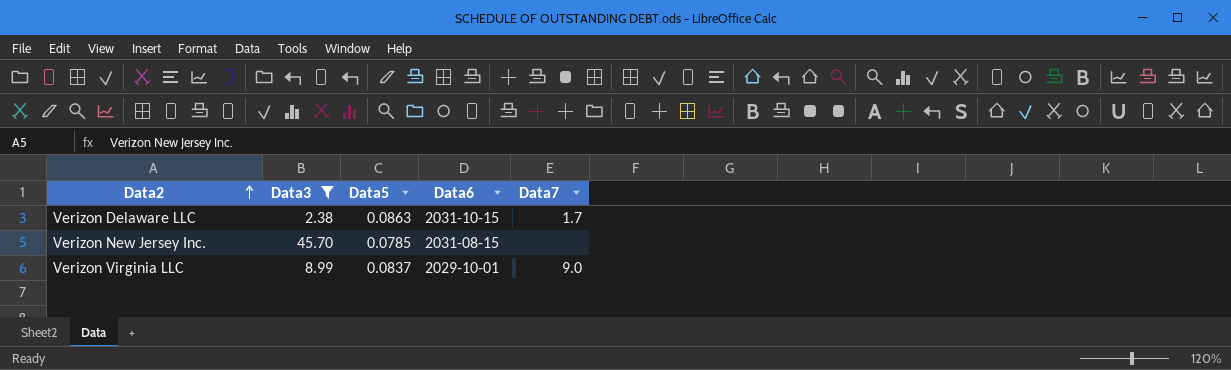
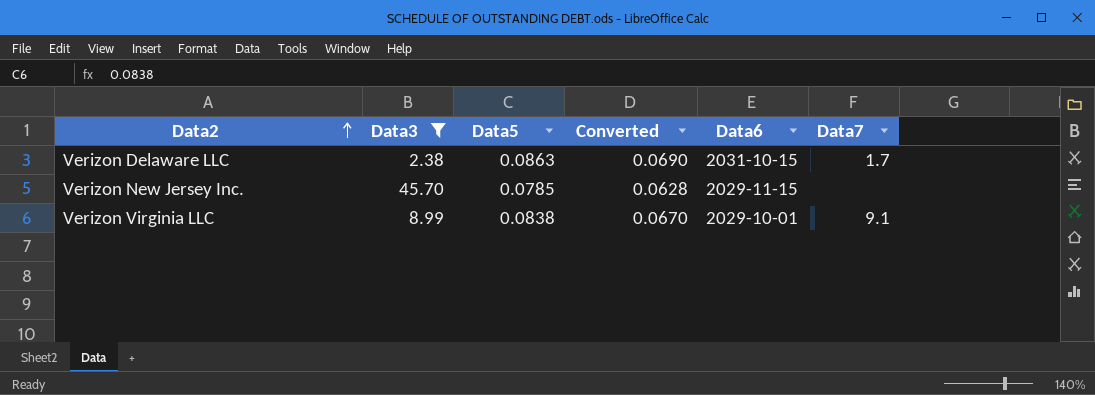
column Converted | formula: none -> [Data5] * 0.8
Verizon New Jersey Inc. | Data6: 2031-08-15 -> 2029-11-15
Verizon Virginia LLC | Data5: 0.0837 -> 0.0838
Verizon Virginia LLC | Data7: 9.0 -> 9.1

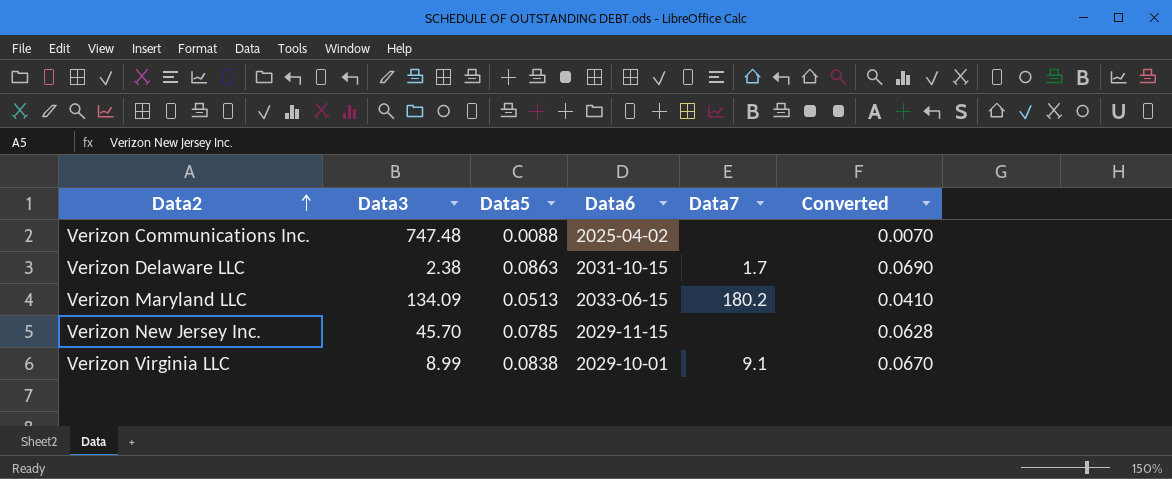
filter: Data3 <= 45.70 -> none
column Converted | position: 4 -> 6

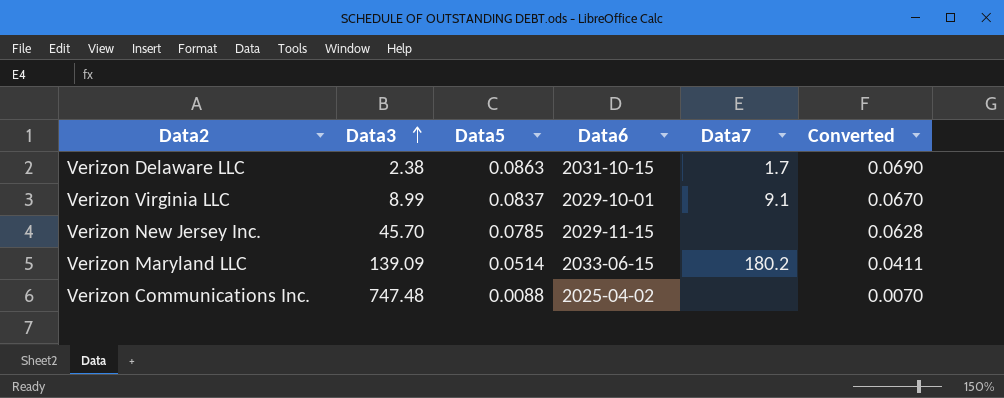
row order: Data2 ascending -> Data3 ascending
Verizon Virginia LLC | Data5: 0.0838 -> 0.0837
Verizon Maryland LLC | Data3: 134.09 -> 139.09
Verizon Maryland LLC | Data5: 0.0513 -> 0.0514
Verizon Maryland LLC | Converted: 0.0410 -> 0.0411

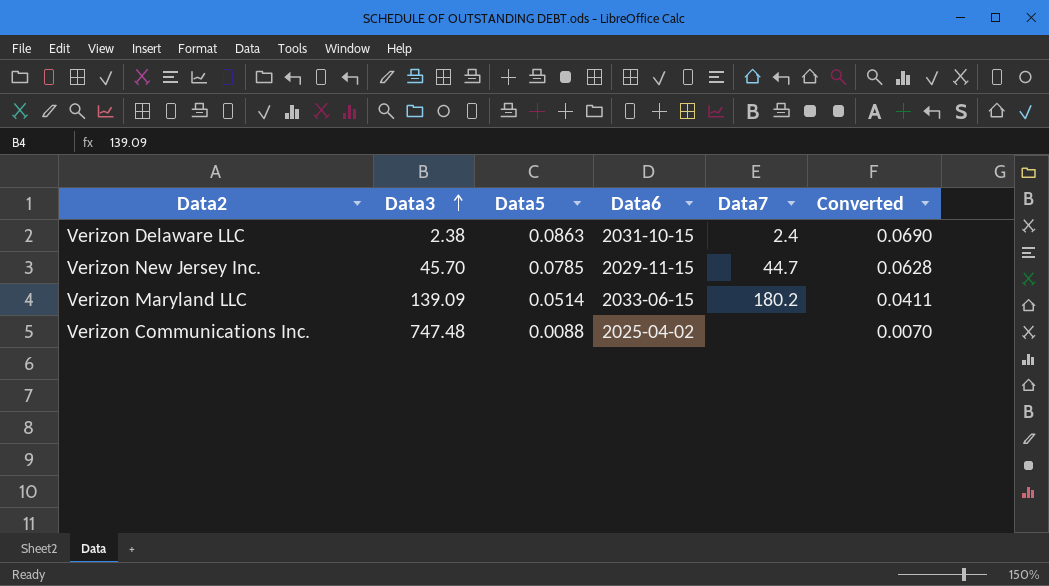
row Verizon Virginia LLC: 8.99 | 0.0837 | 2029-10-01 | 9.1 | 0.0670 -> none
Verizon Delaware LLC | Data7: 1.7 -> 2.4
Verizon New Jersey Inc. | Data7: none -> 44.7

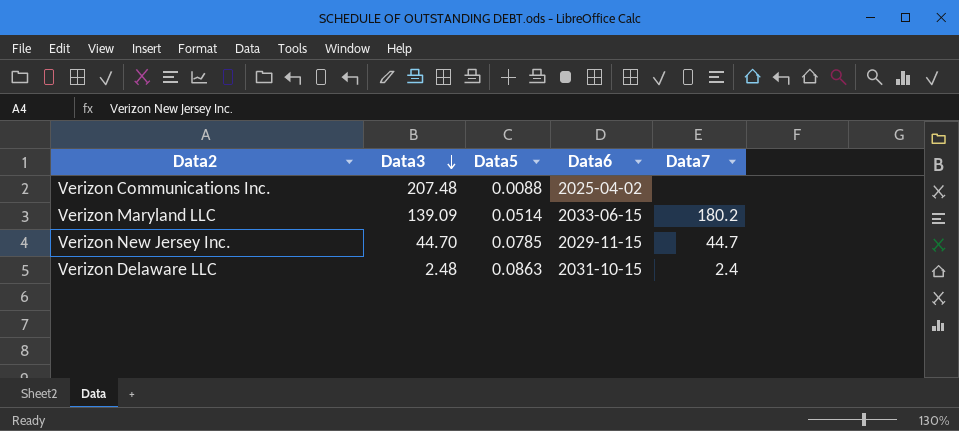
row order: Data3 ascending -> Data3 descending
column Converted | formula: [Data5] * 0.8 -> none
Verizon Communications Inc. | Data3: 747.48 -> 207.48
Verizon New Jersey Inc. | Data3: 45.70 -> 44.70
Verizon Delaware LLC | Data3: 2.38 -> 2.48

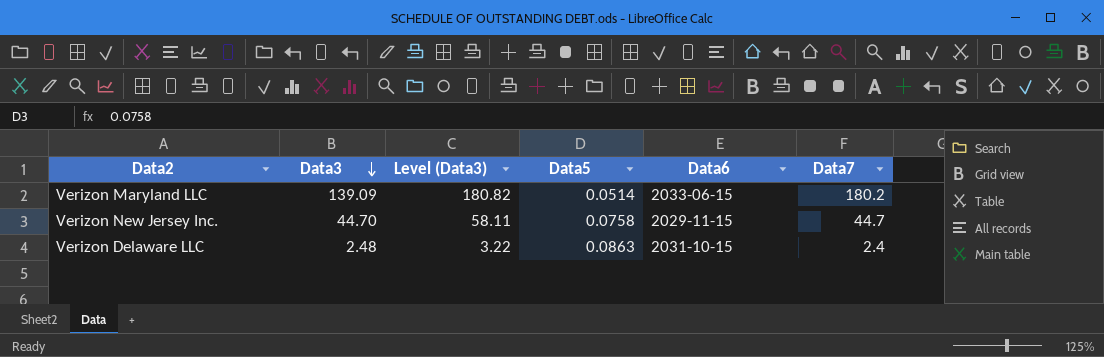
column Level (Data3) | formula: none -> [Data3] * 1.3
row Verizon Communications Inc.: 207.48 | 0.0088 | 2025-04-02 | none -> none
Verizon New Jersey Inc. | Data5: 0.0785 -> 0.0758

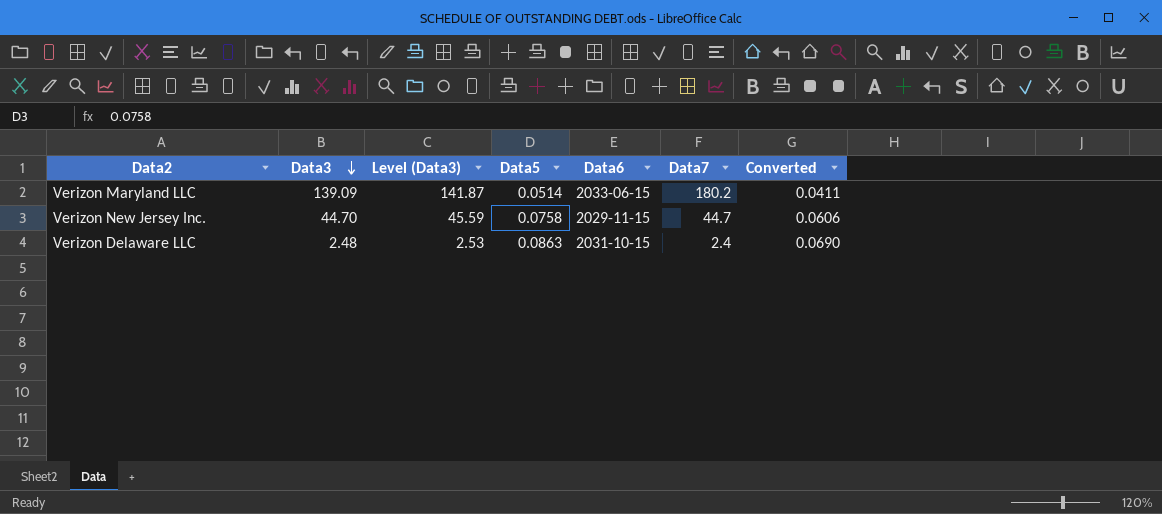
column Level (Data3) | formula: [Data3] * 1.3 -> [Data3] * 1.02
column Converted | formula: none -> [Data5] * 0.8

